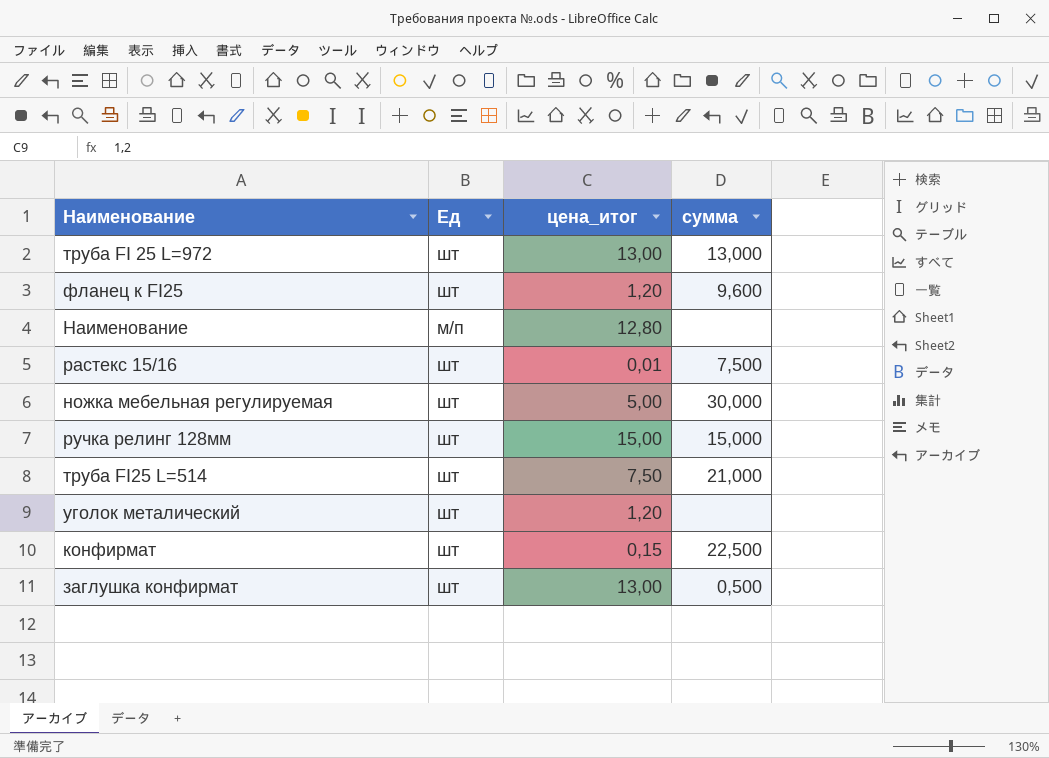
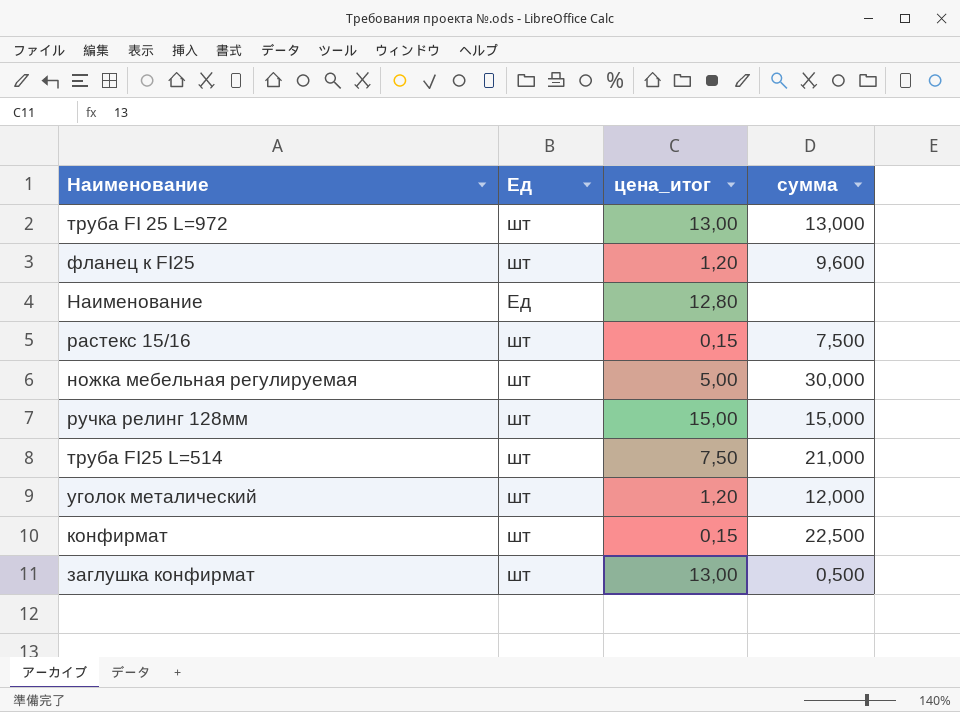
Наименование | Ед: м/п -> Ед
растекс 15/16 | цена_итог: 0,01 -> 0,15
уголок металический | сумма: none -> 12,000

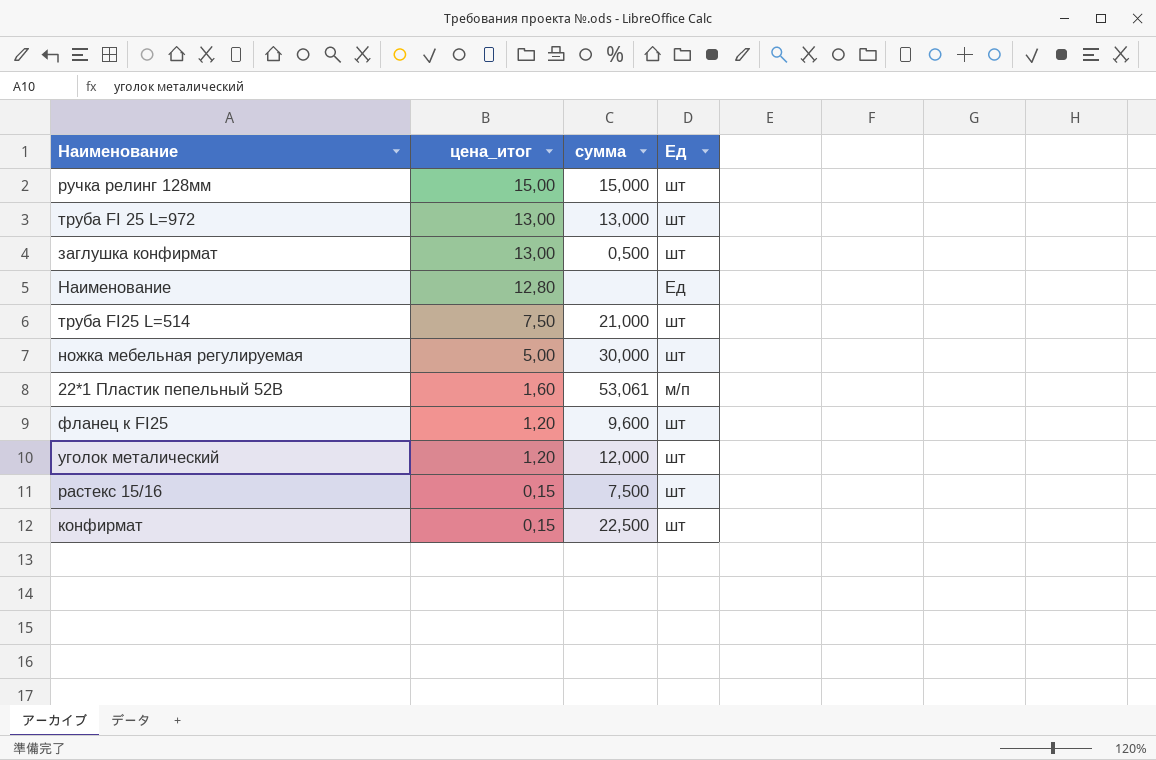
row order: none -> цена_итог descending
column Ед | position: 2 -> 4
row 22*1 Пластик пепельный 52В: none -> 1,60 | 53,061 | м/п

